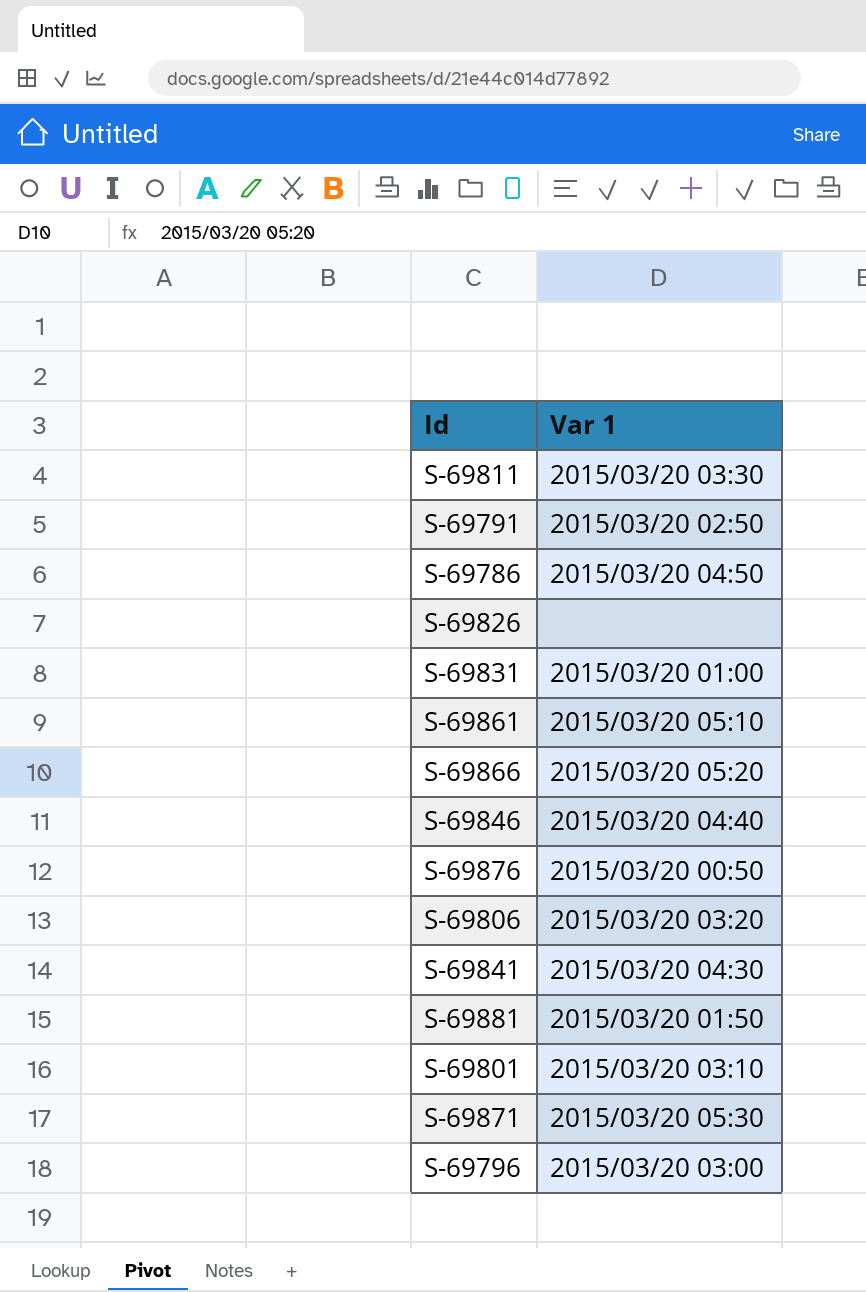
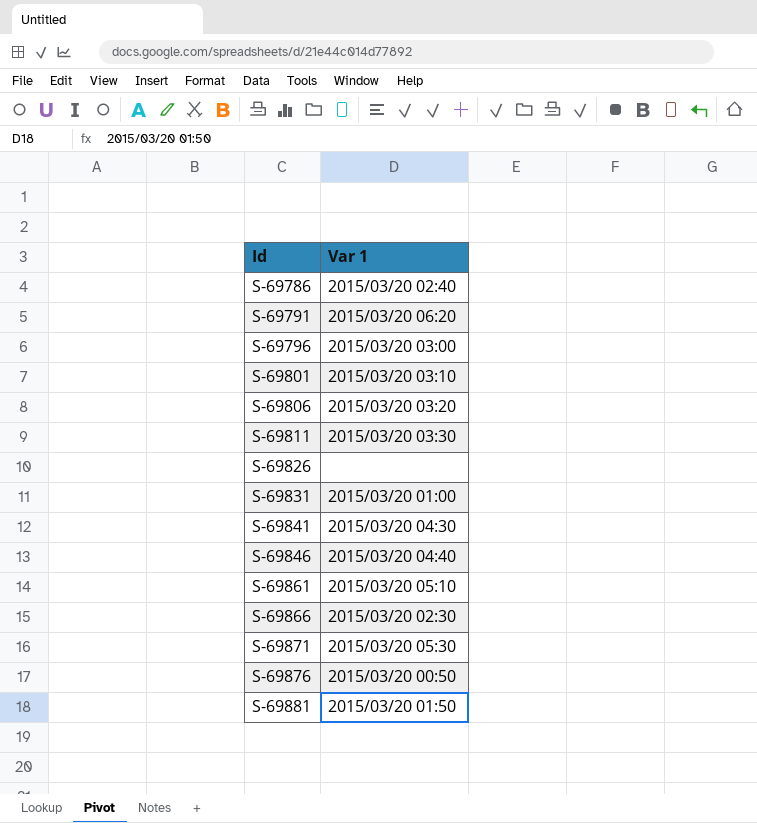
row order: none -> Id ascending
S-69786 | Var 1: 2015/03/20 04:50 -> 2015/03/20 02:40
S-69791 | Var 1: 2015/03/20 02:50 -> 2015/03/20 06:20
S-69866 | Var 1: 2015/03/20 05:20 -> 2015/03/20 02:30

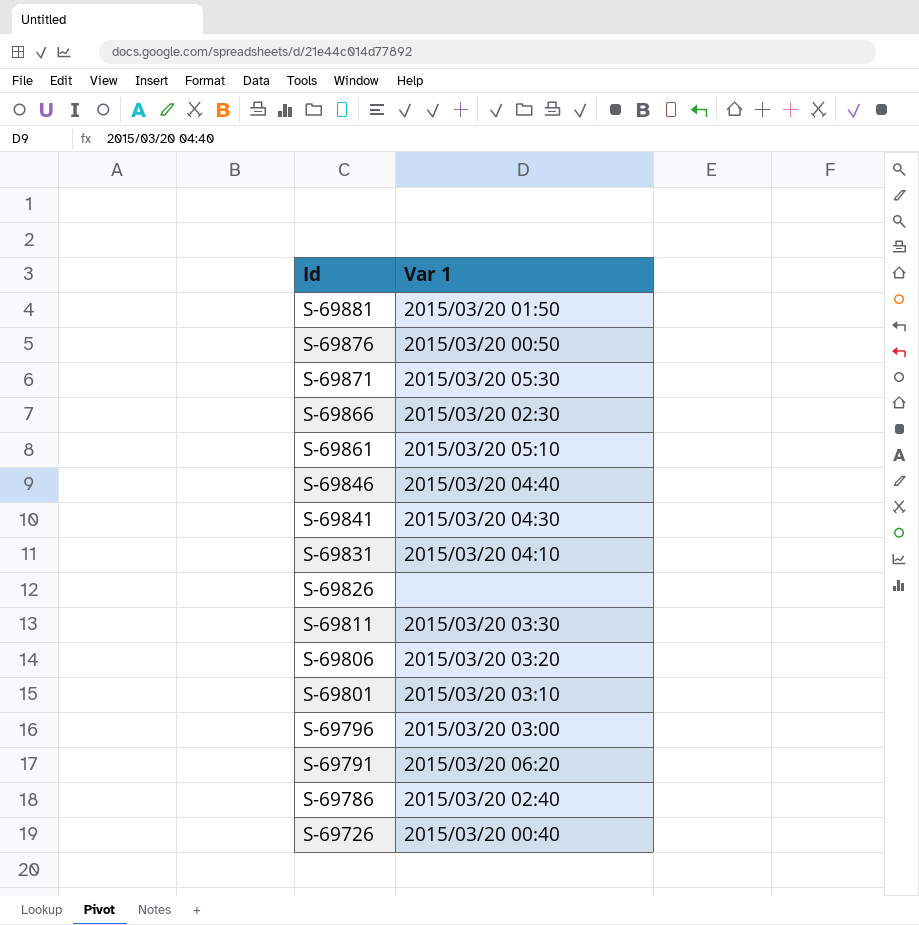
row order: Id ascending -> Id descending
S-69831 | Var 1: 2015/03/20 01:00 -> 2015/03/20 04:10
row S-69726: none -> 2015/03/20 00:40

